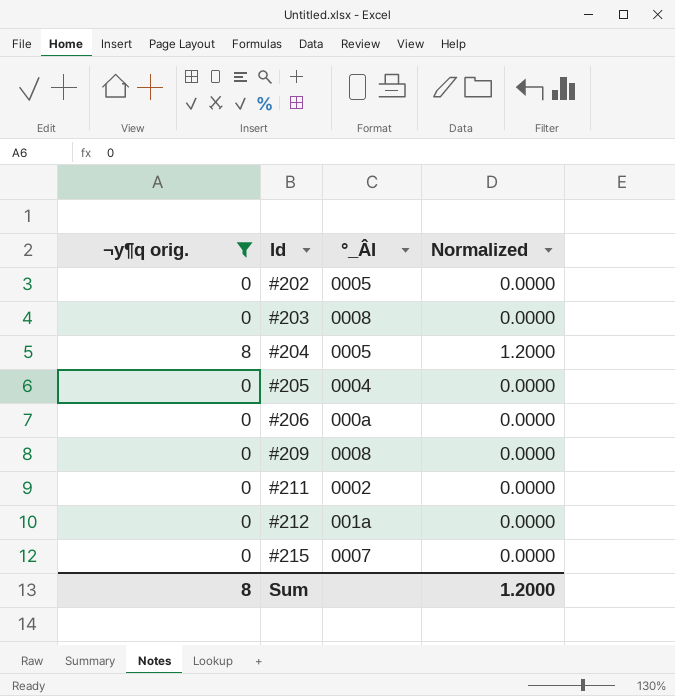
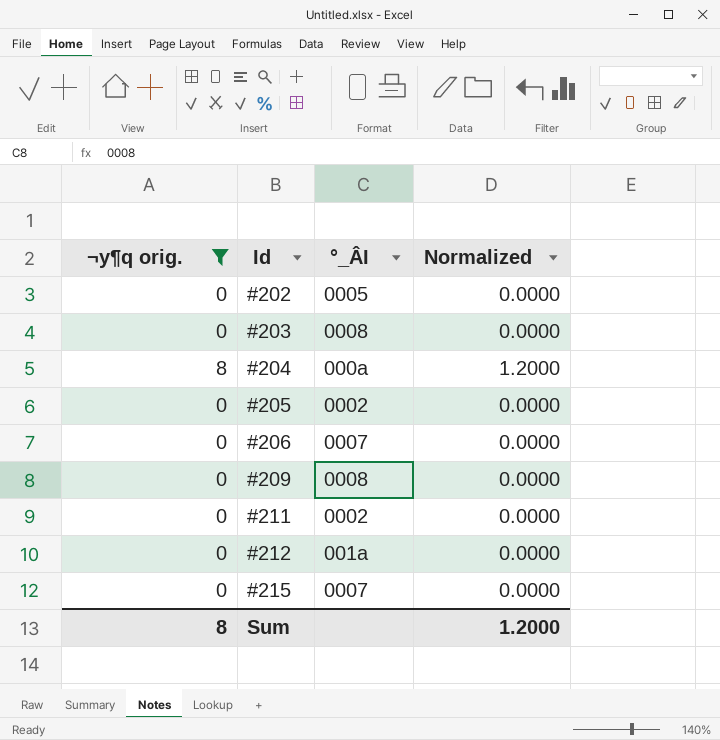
#204 | °_ÂI: 0005 -> 000a
#205 | °_ÂI: 0004 -> 0002
#206 | °_ÂI: 000a -> 0007

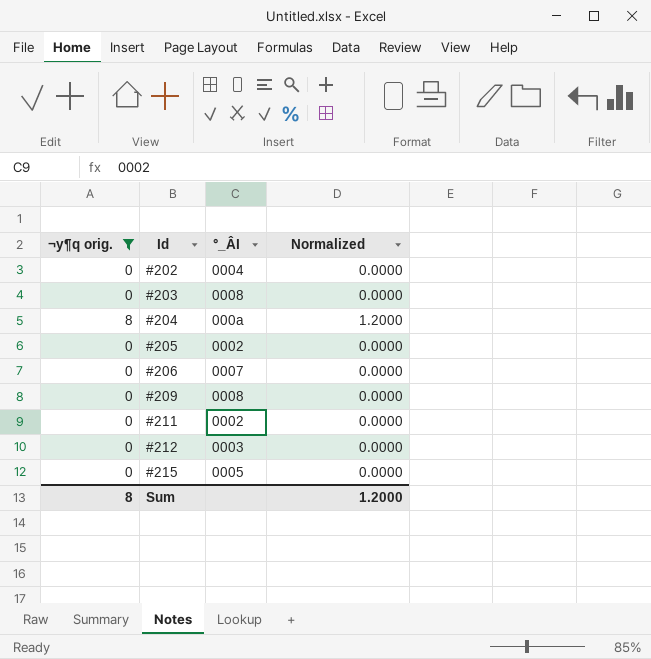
#202 | °_ÂI: 0005 -> 0004
#212 | °_ÂI: 001a -> 0003
#215 | °_ÂI: 0007 -> 0005

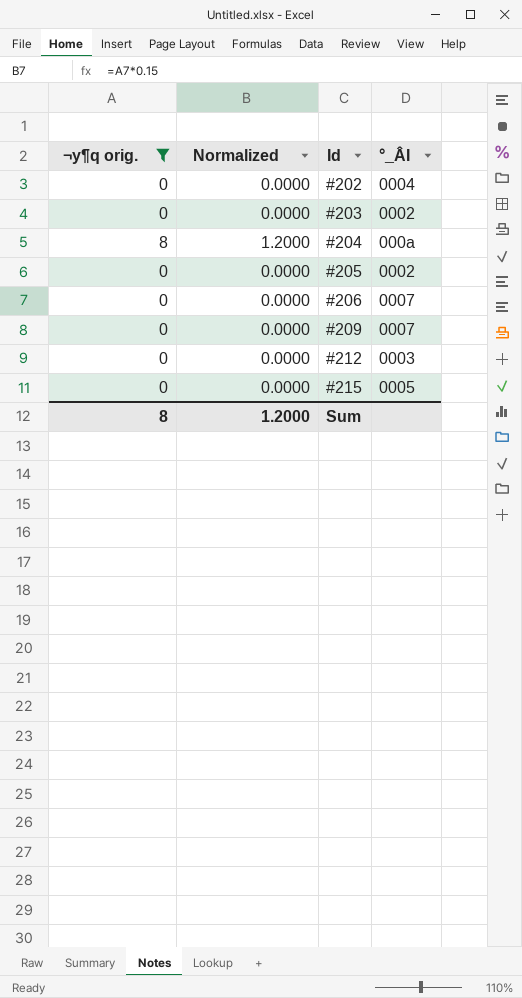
column Normalized | position: 4 -> 2
row #211: 0 | 0002 | 0.0000 -> none
#203 | °_ÂI: 0008 -> 0002
#209 | °_ÂI: 0008 -> 0007

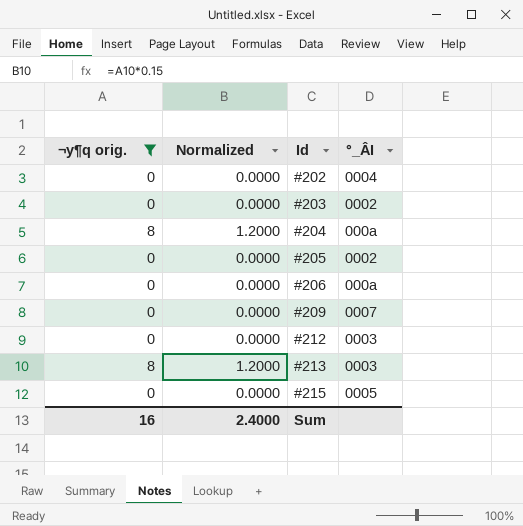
#206 | °_ÂI: 0007 -> 000a
row #213: none -> 8 | 1.2000 | 0003
Sum | ¬y¶q orig.: 8 -> 16
Sum | Normalized: 1.2000 -> 2.4000

